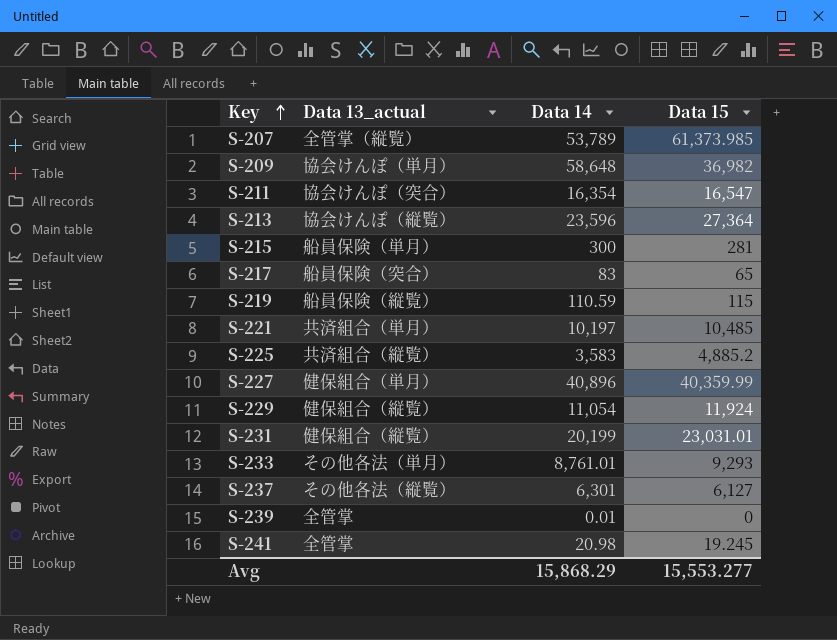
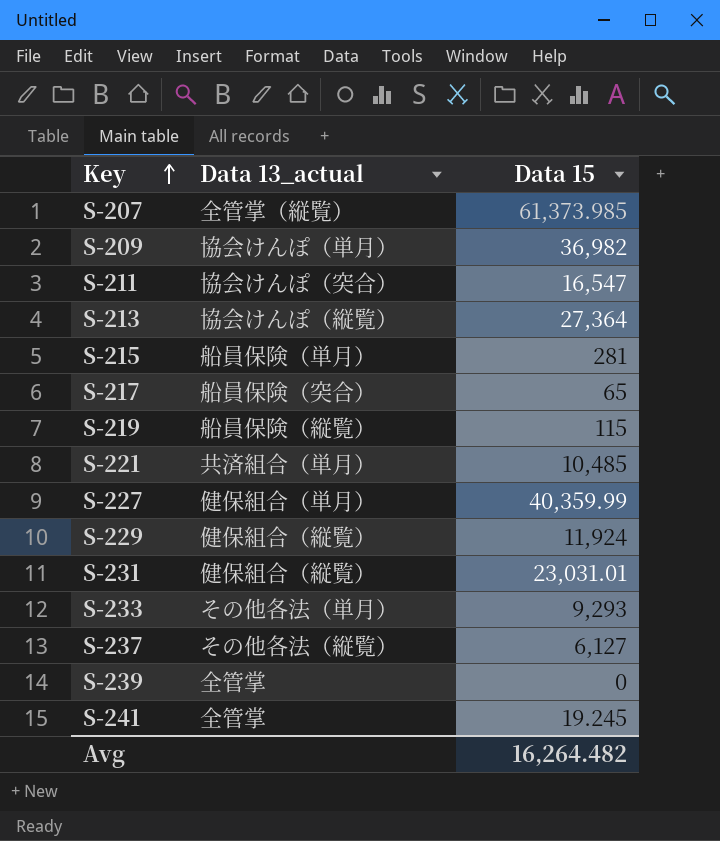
column Data 14 | position: 3 -> none
row S-225: 共済組合（縦覧） | 3,583 | 4,885.2 -> none
Avg | Data 15: 15,553.277 -> 16,264.482

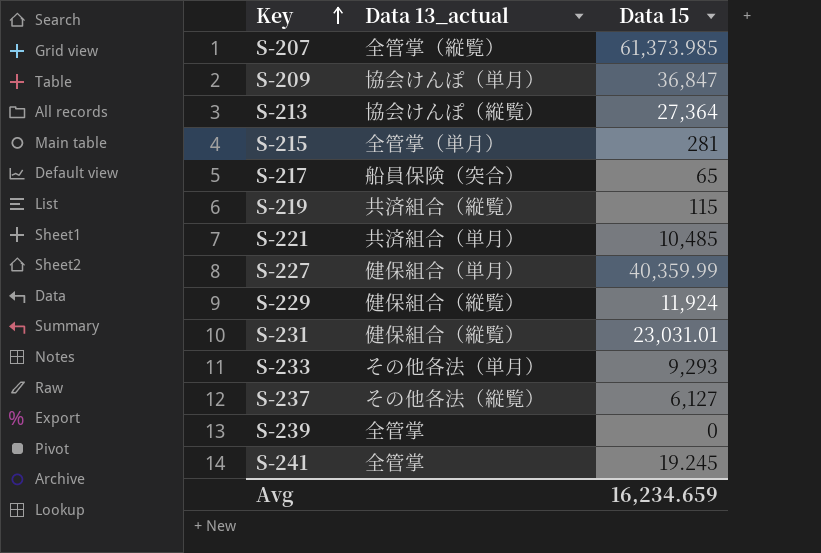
row S-211: 協会けんぽ（突合） | 16,547 -> none
S-209 | Data 15: 36,982 -> 36,847
S-215 | Data 13_actual: 船員保険（単月） -> 全管掌（単月）
S-219 | Data 13_actual: 船員保険（縦覧） -> 共済組合（縦覧）
Avg | Data 15: 16,264.482 -> 16,234.659

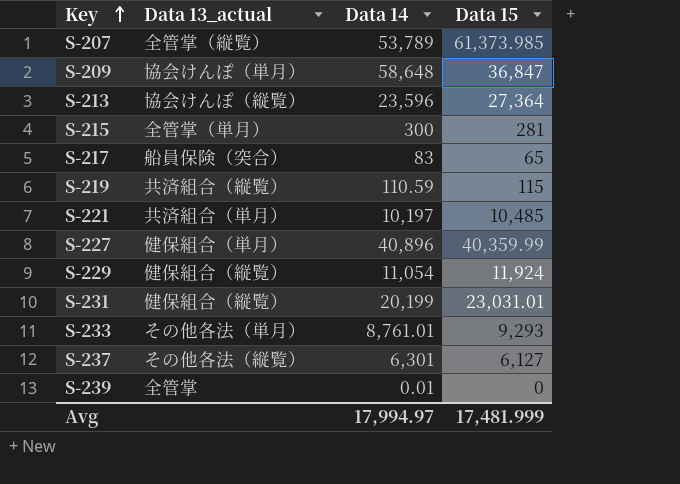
column Data 14 | position: none -> 3
row S-241: 全管掌 | 19.245 -> none
Avg | Data 15: 16,234.659 -> 17,481.999

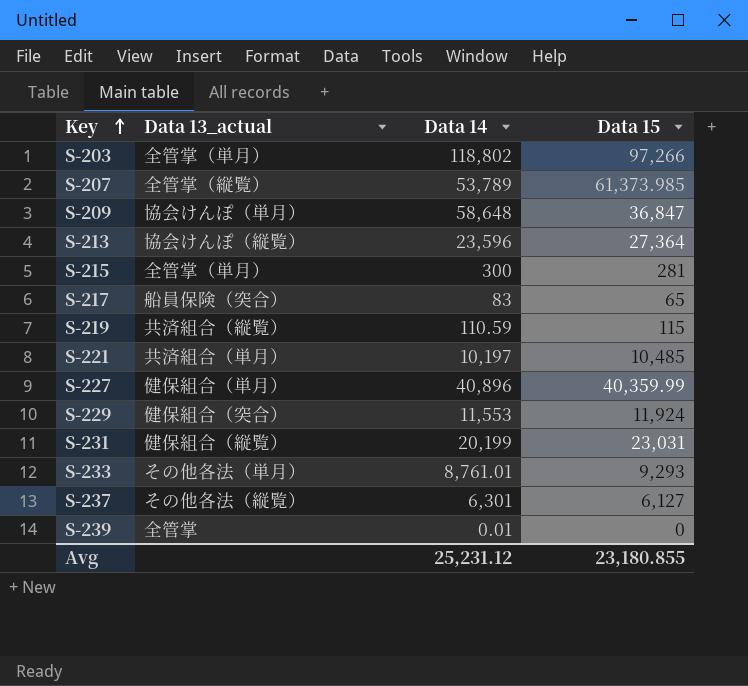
row S-203: none -> 全管掌（単月） | 118,802 | 97,266
S-229 | Data 13_actual: 健保組合（縦覧） -> 健保組合（突合）
S-229 | Data 14: 11,054 -> 11,553
S-231 | Data 15: 23,031.01 -> 23,031
Avg | Data 14: 17,994.97 -> 25,231.12
Avg | Data 15: 17,481.999 -> 23,180.855

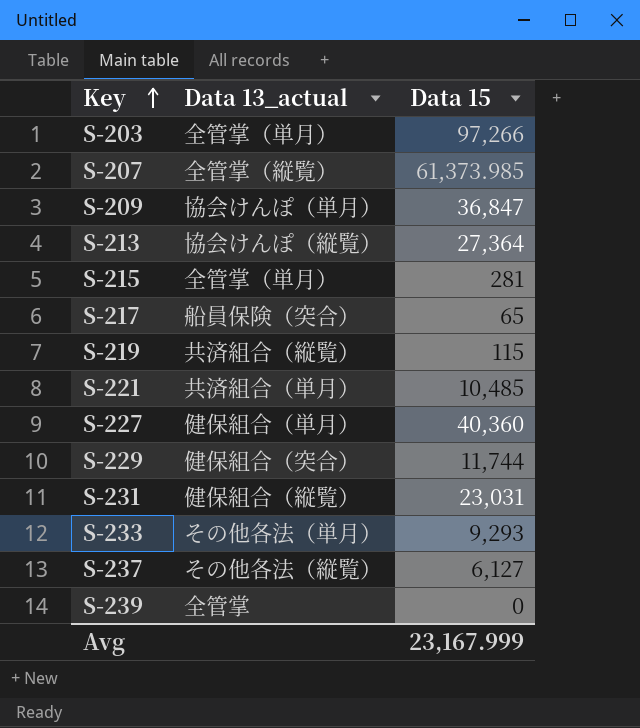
column Data 14 | position: 3 -> none
S-227 | Data 15: 40,359.99 -> 40,360
S-229 | Data 15: 11,924 -> 11,744
Avg | Data 15: 23,180.855 -> 23,167.999

